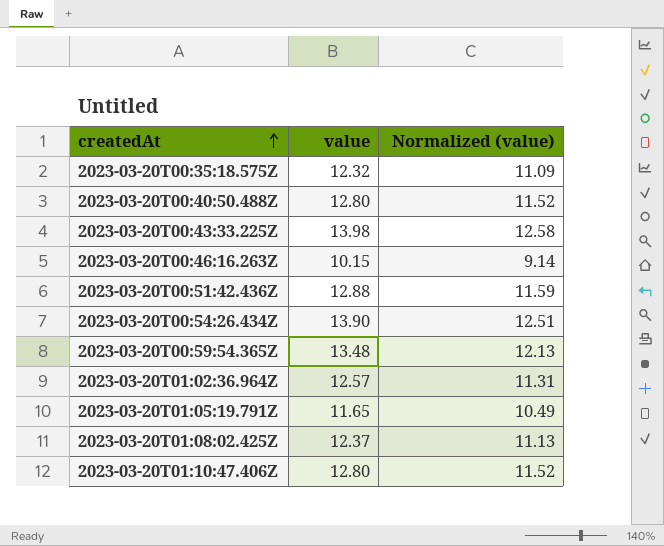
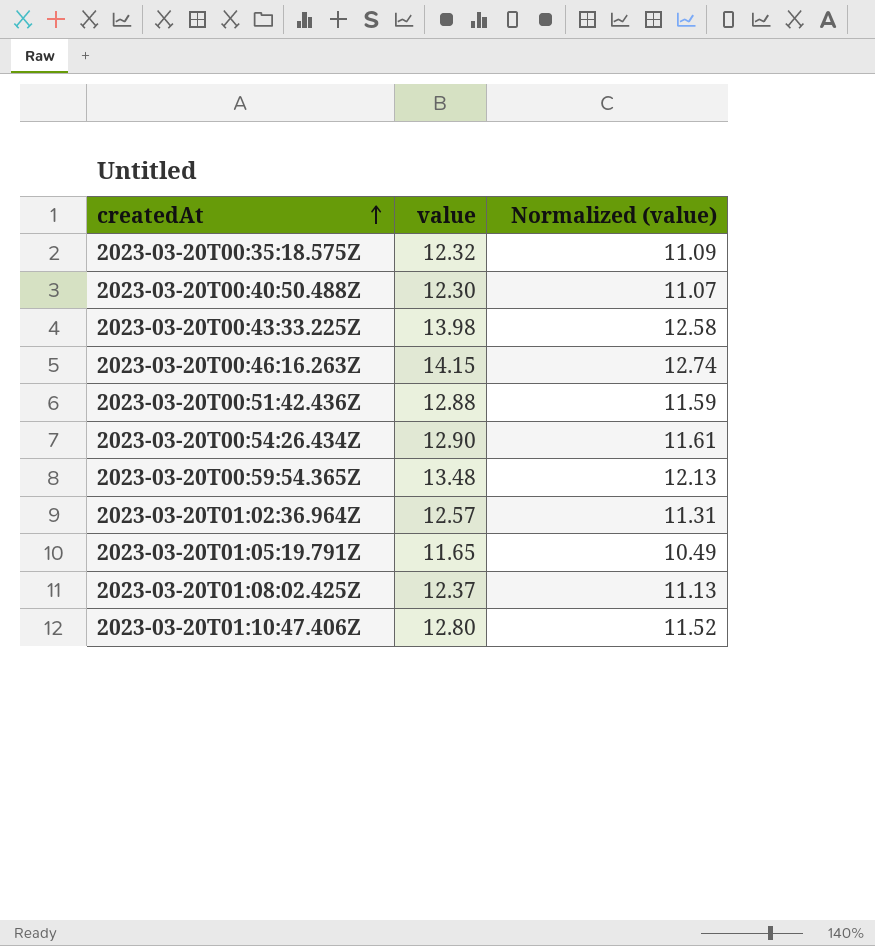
2023-03-20T00:40:50.488Z | value: 12.80 -> 12.30
2023-03-20T00:40:50.488Z | Normalized (value): 11.52 -> 11.07
2023-03-20T00:46:16.263Z | value: 10.15 -> 14.15
2023-03-20T00:46:16.263Z | Normalized (value): 9.14 -> 12.74
2023-03-20T00:54:26.434Z | value: 13.90 -> 12.90
2023-03-20T00:54:26.434Z | Normalized (value): 12.51 -> 11.61

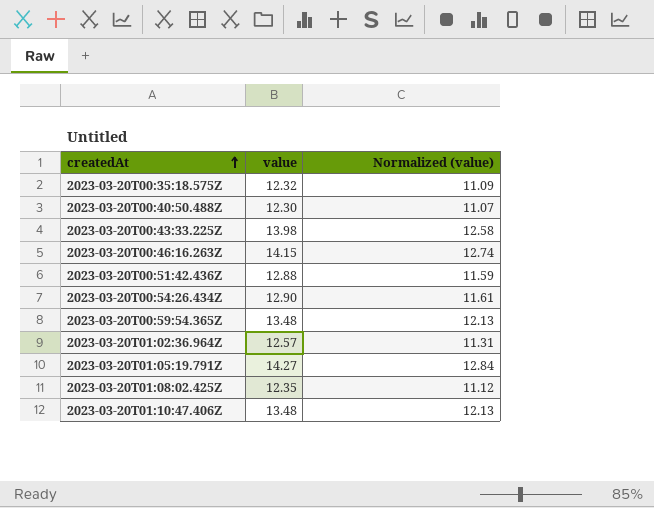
2023-03-20T01:05:19.791Z | value: 11.65 -> 14.27
2023-03-20T01:05:19.791Z | Normalized (value): 10.49 -> 12.84
2023-03-20T01:08:02.425Z | value: 12.37 -> 12.35
2023-03-20T01:08:02.425Z | Normalized (value): 11.13 -> 11.12
2023-03-20T01:10:47.406Z | value: 12.80 -> 13.48
2023-03-20T01:10:47.406Z | Normalized (value): 11.52 -> 12.13

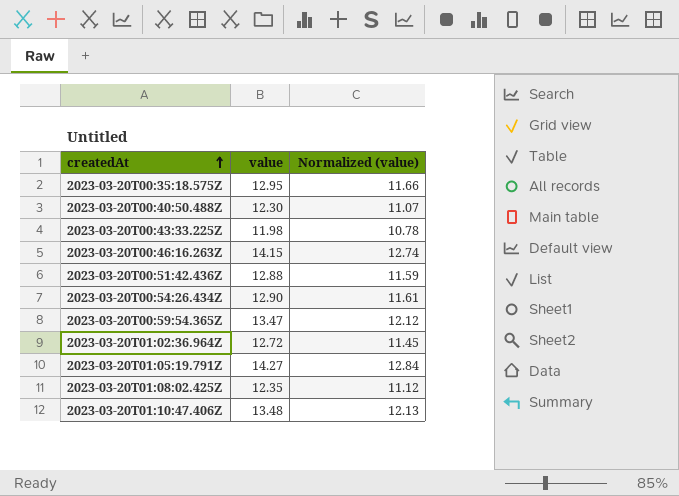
2023-03-20T00:35:18.575Z | value: 12.32 -> 12.95
2023-03-20T00:35:18.575Z | Normalized (value): 11.09 -> 11.66
2023-03-20T00:43:33.225Z | value: 13.98 -> 11.98
2023-03-20T00:43:33.225Z | Normalized (value): 12.58 -> 10.78
2023-03-20T00:59:54.365Z | value: 13.48 -> 13.47
2023-03-20T00:59:54.365Z | Normalized (value): 12.13 -> 12.12
2023-03-20T01:02:36.964Z | value: 12.57 -> 12.72
2023-03-20T01:02:36.964Z | Normalized (value): 11.31 -> 11.45

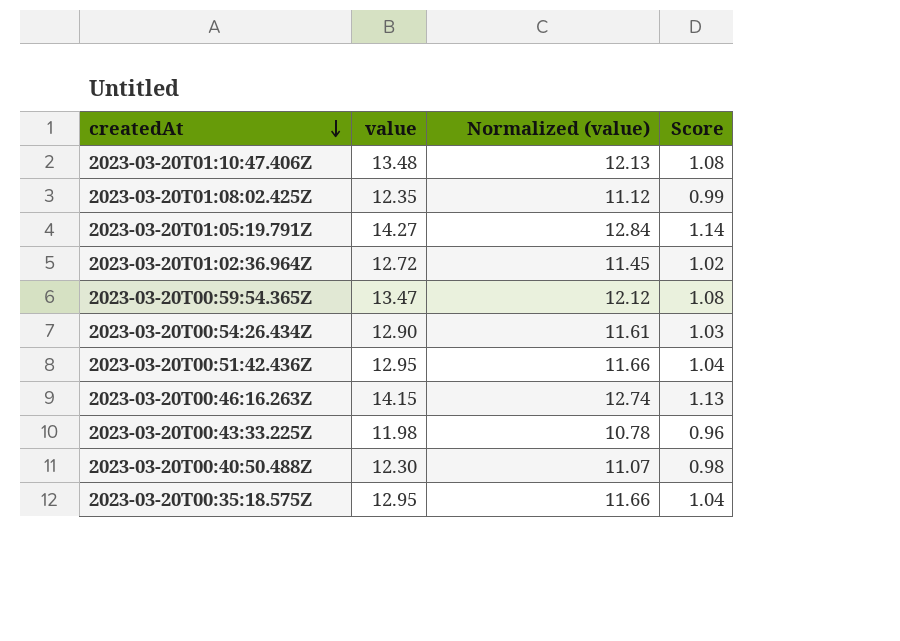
row order: createdAt ascending -> createdAt descending
column Score | formula: none -> [value] * 0.08
2023-03-20T00:51:42.436Z | value: 12.88 -> 12.95
2023-03-20T00:51:42.436Z | Normalized (value): 11.59 -> 11.66

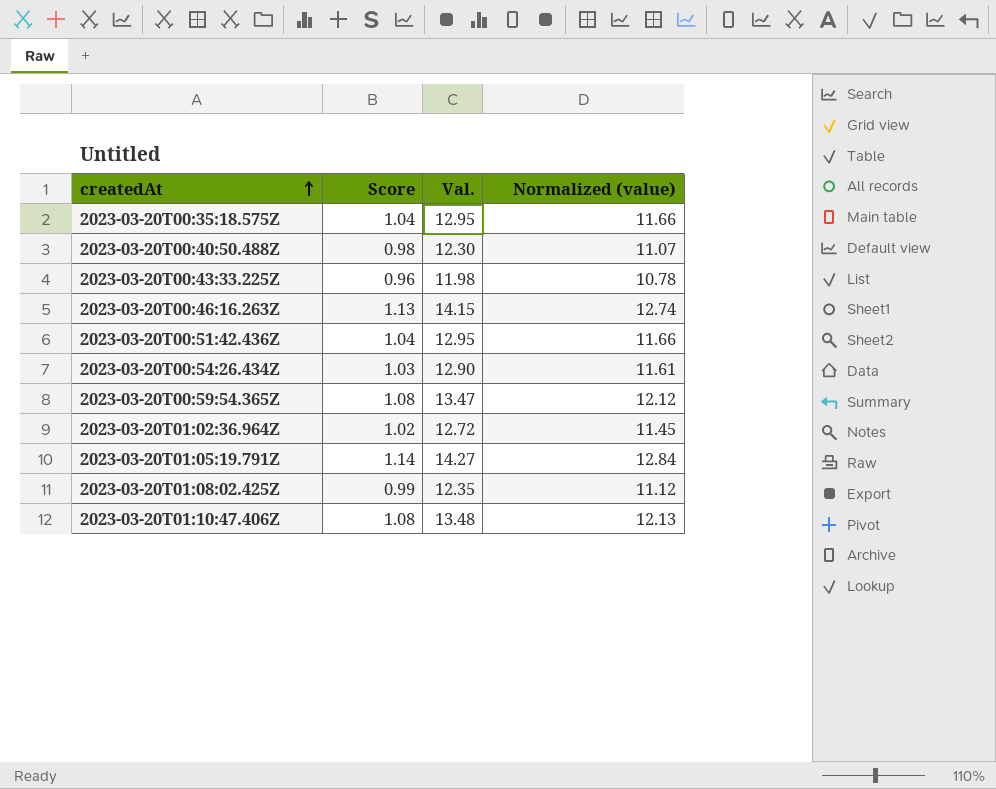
row order: createdAt descending -> createdAt ascending
column Score | position: 4 -> 2
column name: value -> Val.

